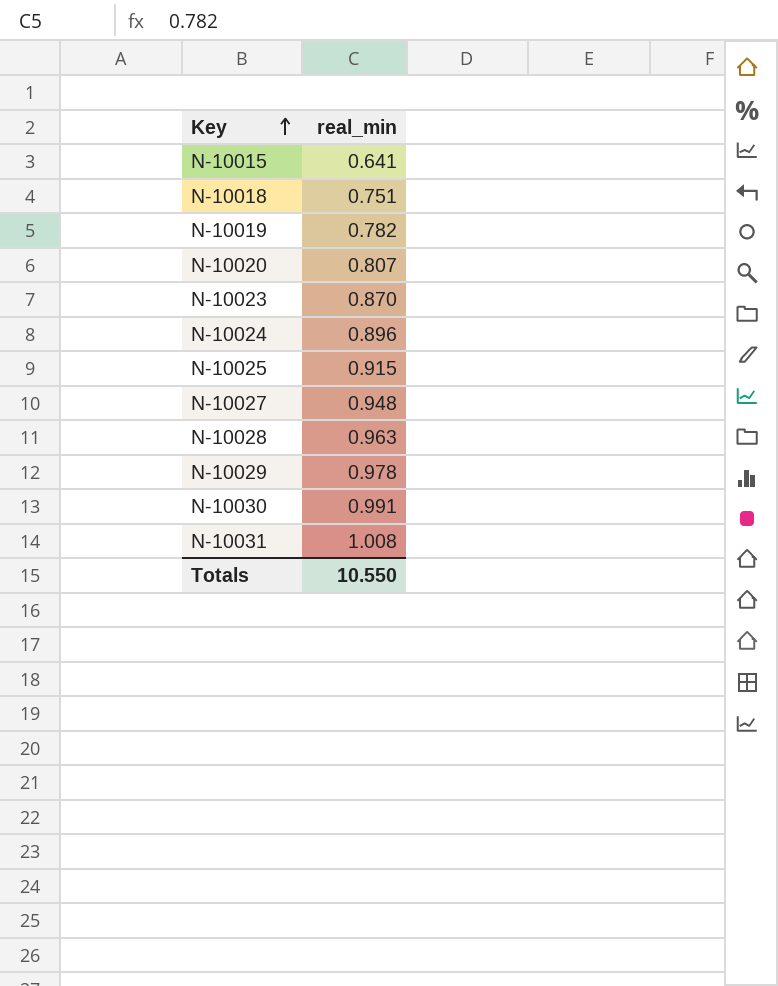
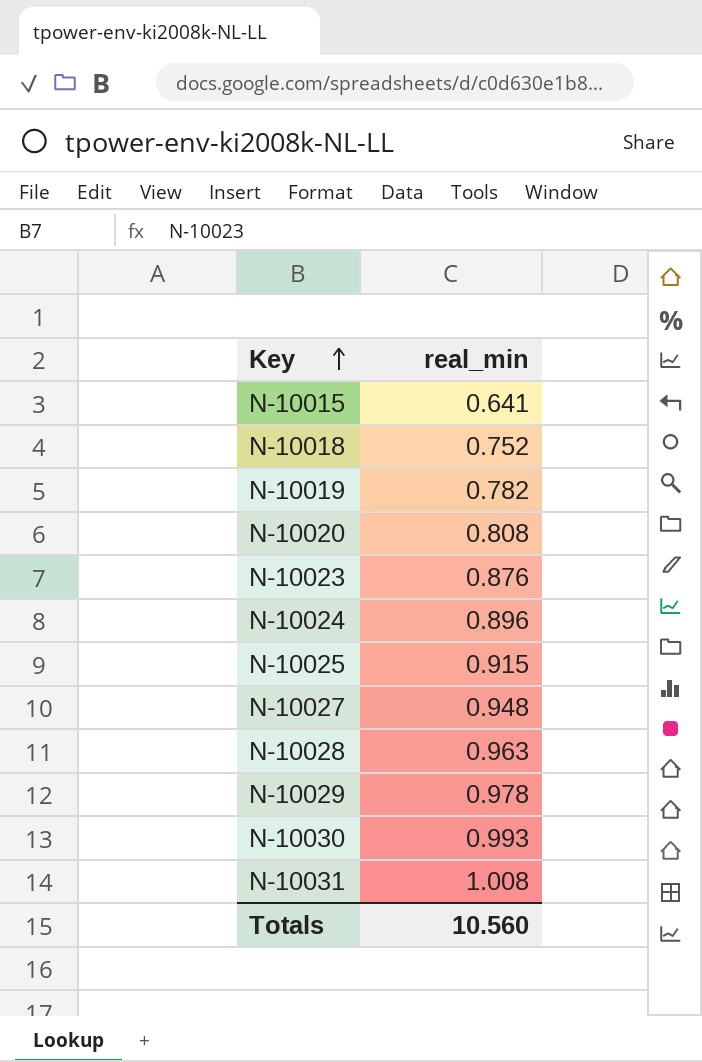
N-10018 | real_min: 0.751 -> 0.752
N-10020 | real_min: 0.807 -> 0.808
N-10023 | real_min: 0.870 -> 0.876
N-10030 | real_min: 0.991 -> 0.993
Totals | real_min: 10.550 -> 10.560

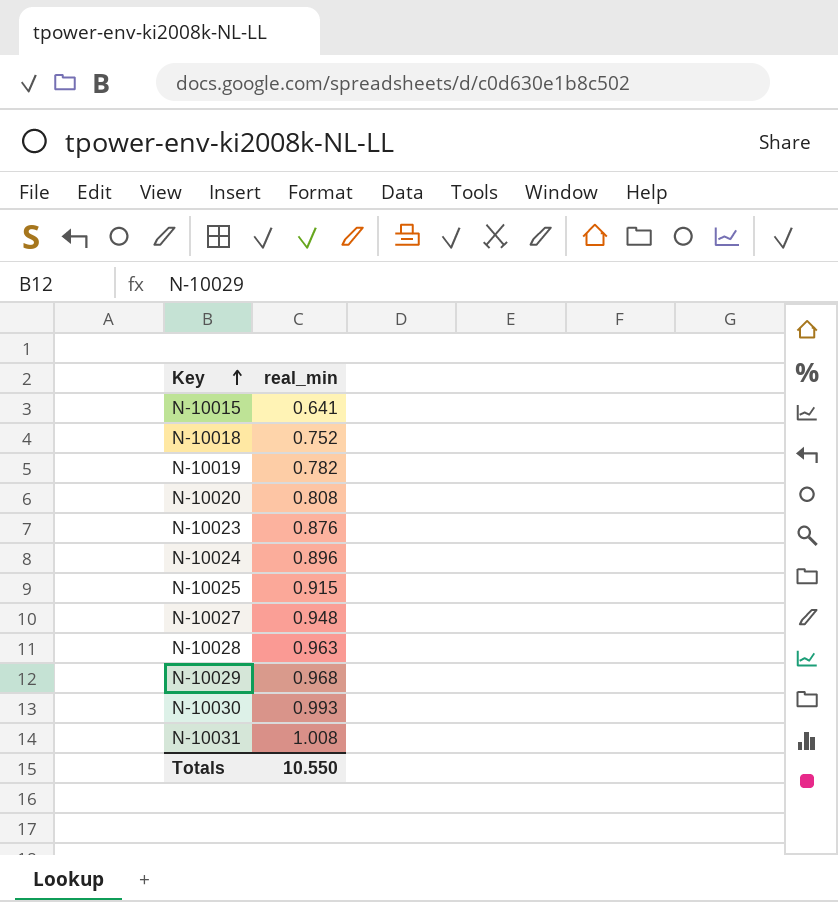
N-10029 | real_min: 0.978 -> 0.968
Totals | real_min: 10.560 -> 10.550

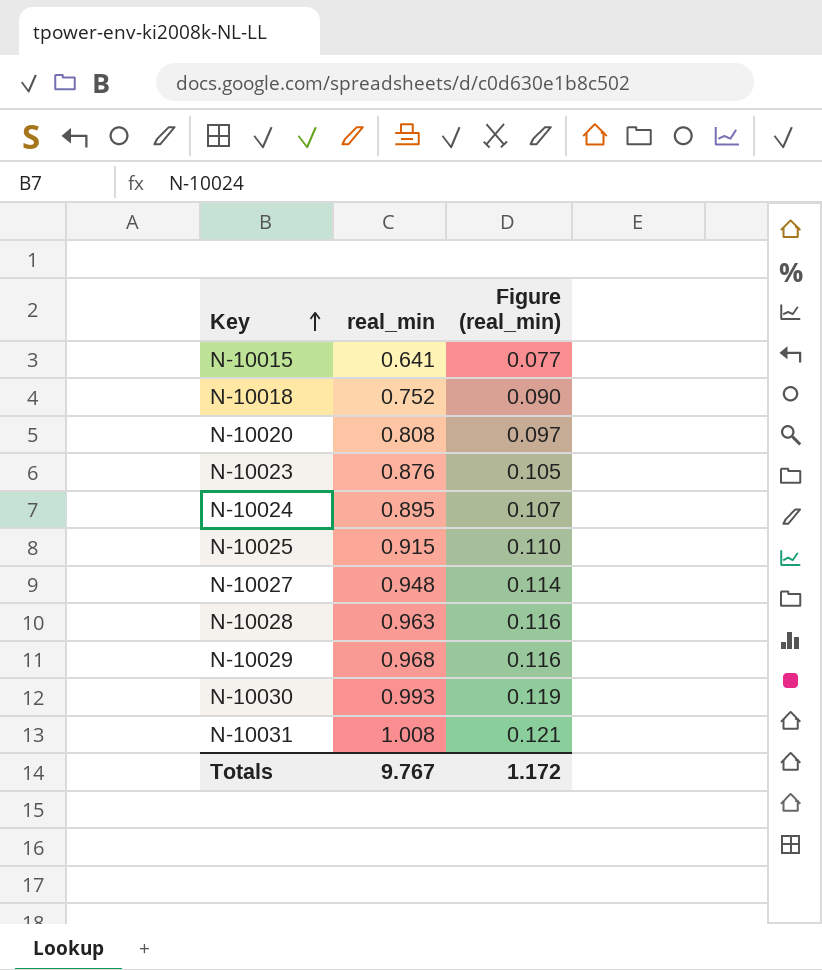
column Figure (real_min) | formula: none -> [real_min] * 0.12
row N-10019: 0.782 -> none
N-10024 | real_min: 0.896 -> 0.895
Totals | real_min: 10.550 -> 9.767

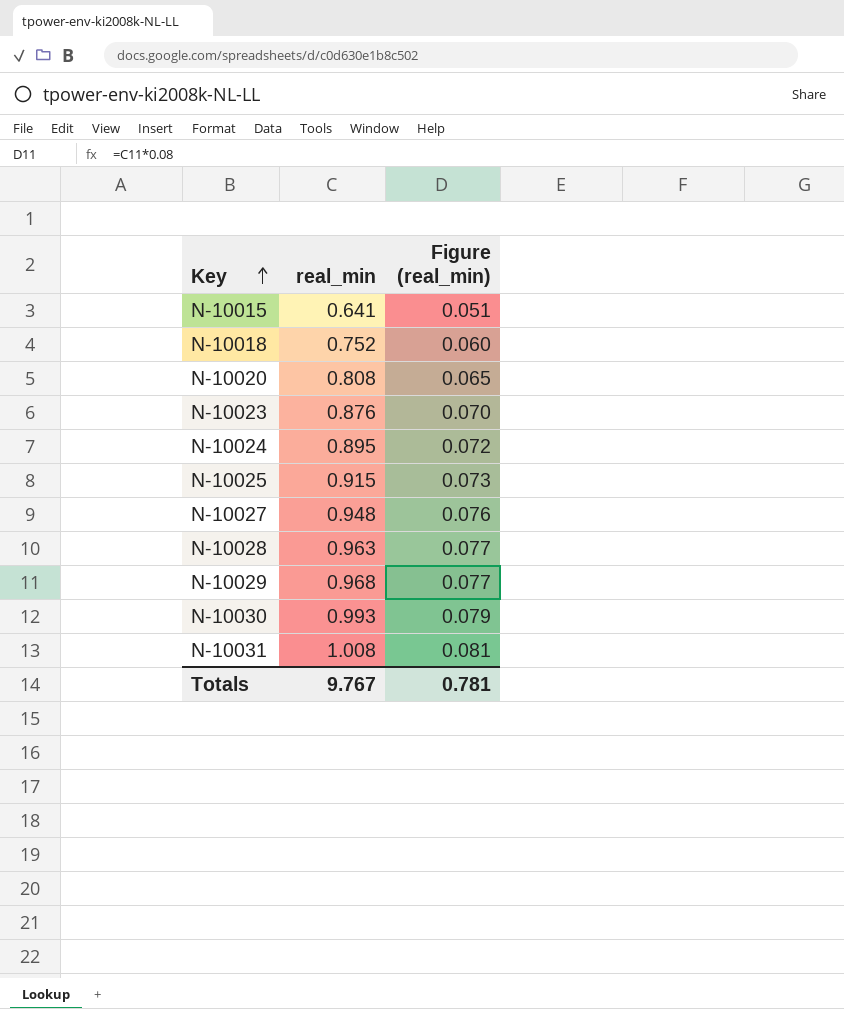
column Figure (real_min) | formula: [real_min] * 0.12 -> [real_min] * 0.08
Totals | Figure (real_min): 1.172 -> 0.781

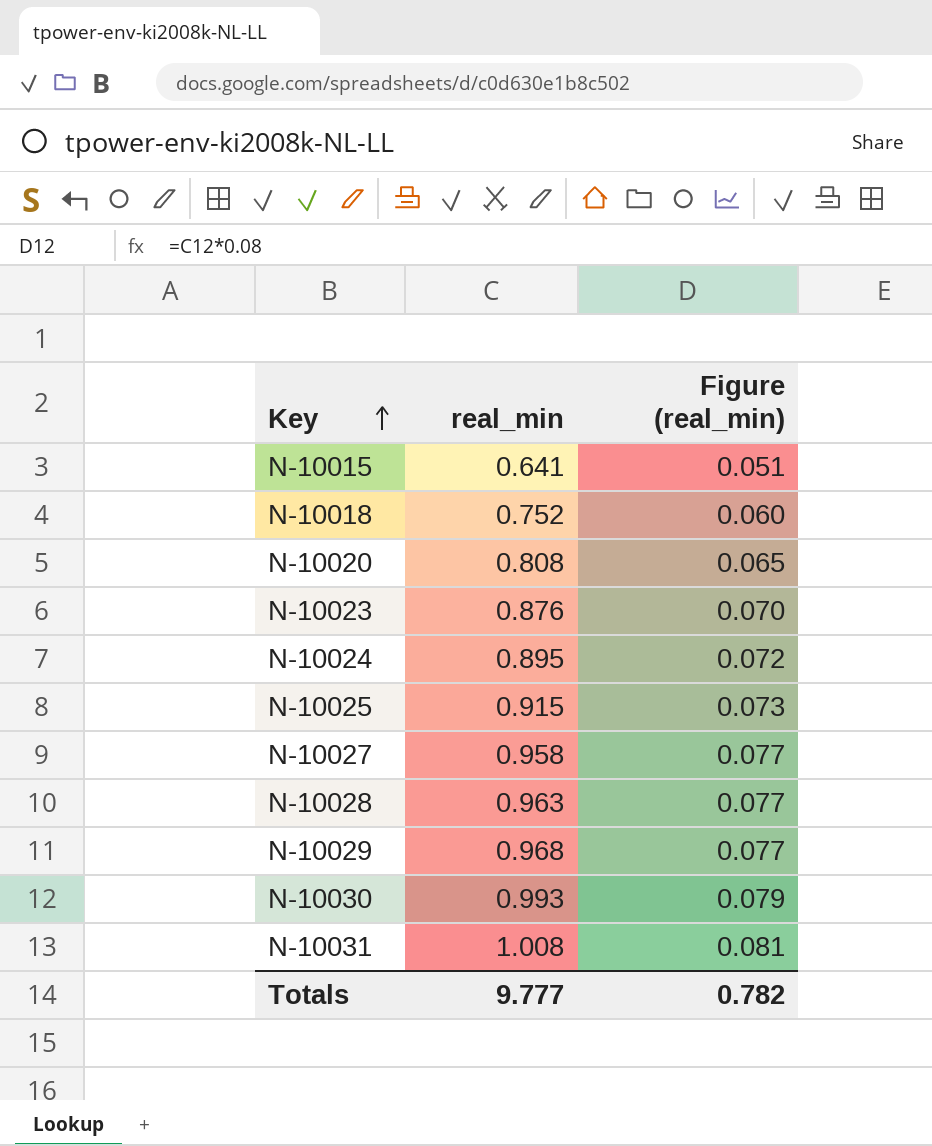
N-10027 | real_min: 0.948 -> 0.958
N-10027 | Figure (real_min): 0.076 -> 0.077
Totals | real_min: 9.767 -> 9.777
Totals | Figure (real_min): 0.781 -> 0.782

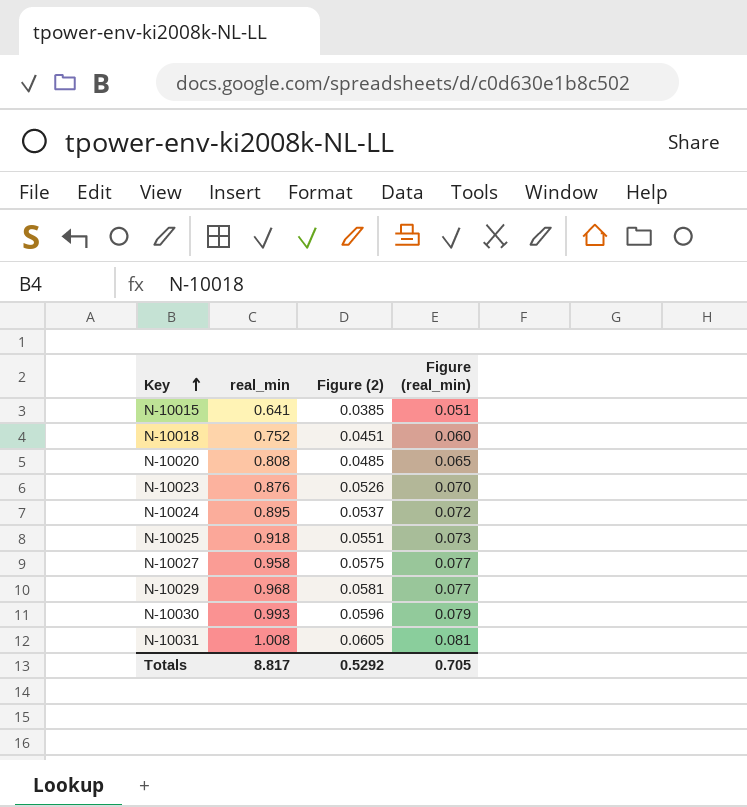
column Figure (2) | formula: none -> [real_min] * 0.06
row N-10028: 0.963 | 0.077 -> none
N-10025 | real_min: 0.915 -> 0.918
Totals | real_min: 9.777 -> 8.817
Totals | Figure (real_min): 0.782 -> 0.705

